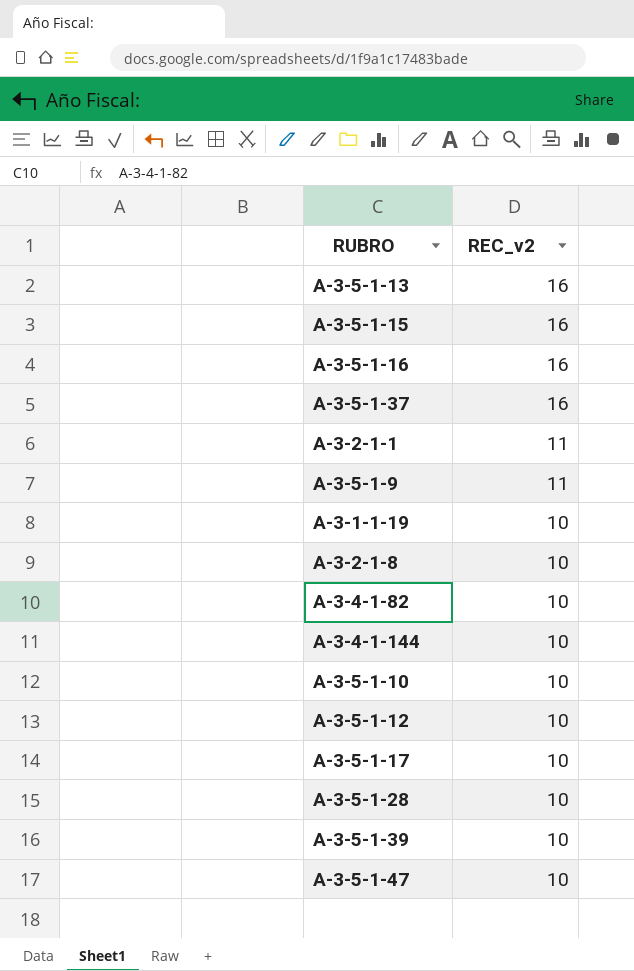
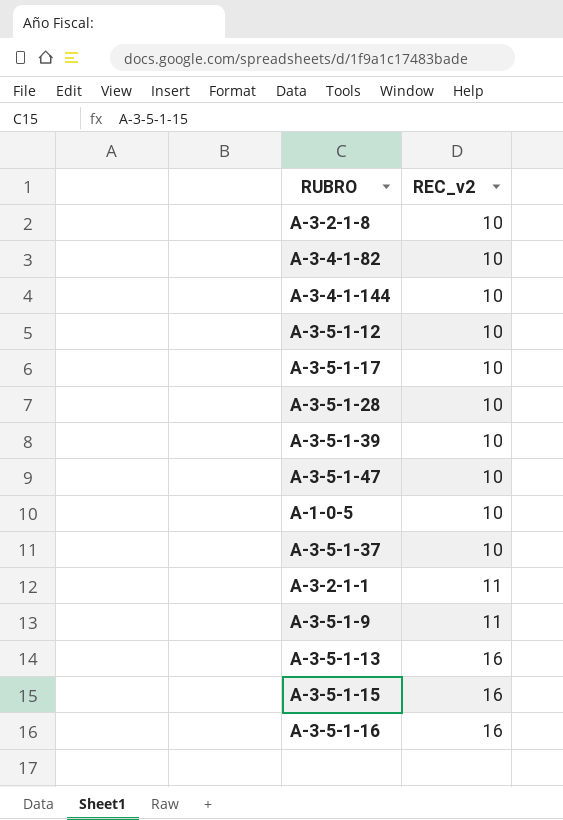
row order: REC_v2 descending -> REC_v2 ascending
row A-3-1-1-19: 10 -> none
row A-3-5-1-10: 10 -> none
row A-1-0-5: none -> 10
A-3-5-1-37 | REC_v2: 16 -> 10

